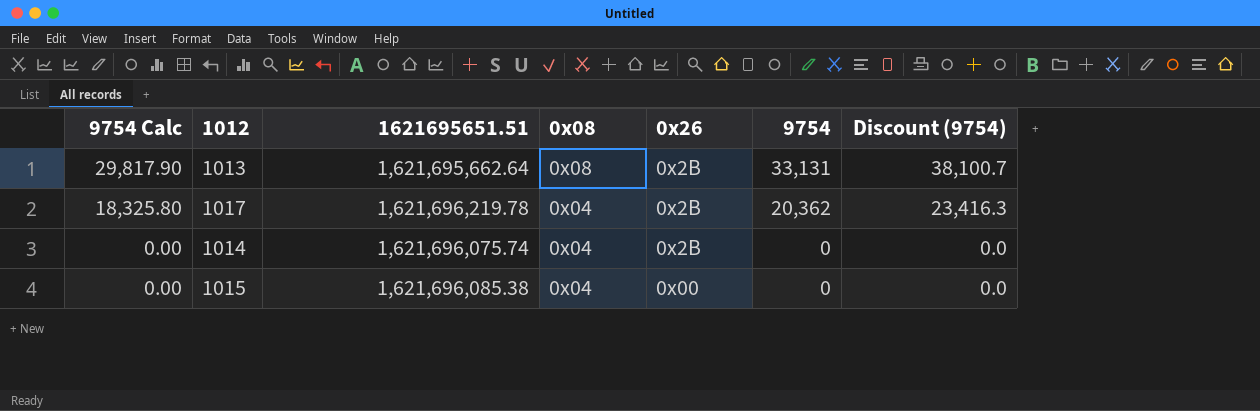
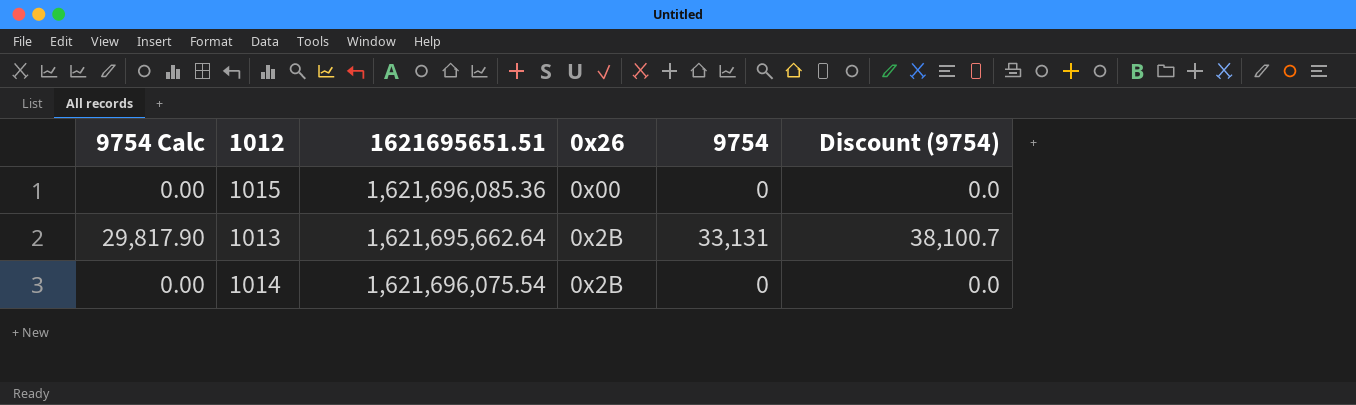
row order: 9754 Calc descending -> 0x26 ascending
column 0x08 | position: 4 -> none
row 1017: 18,325.80 | 1,621,696,219.78 | 0x04 | 0x2B | 20,362 | 23,416.3 -> none
1015 | 1621695651.51: 1,621,696,085.38 -> 1,621,696,085.36
1014 | 1621695651.51: 1,621,696,075.74 -> 1,621,696,075.54

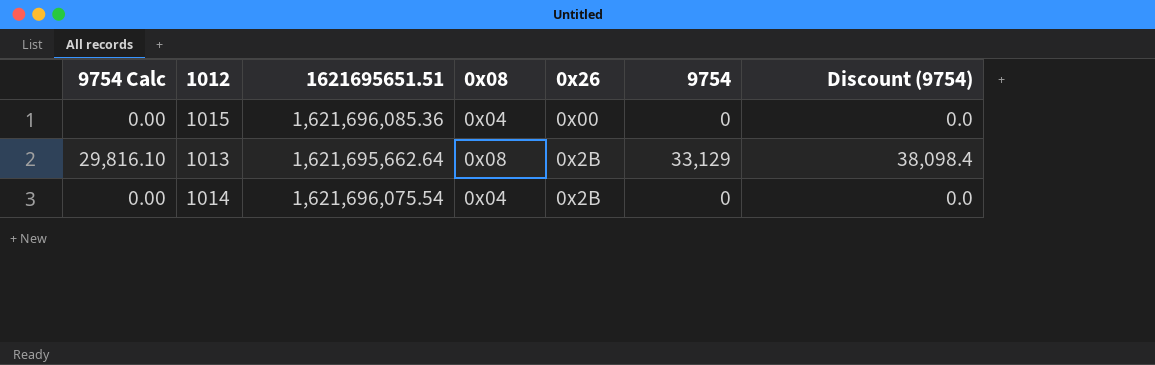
column 0x08 | position: none -> 4
1013 | 9754 Calc: 29,817.90 -> 29,816.10
1013 | 9754: 33,131 -> 33,129
1013 | Discount (9754): 38,100.7 -> 38,098.4

